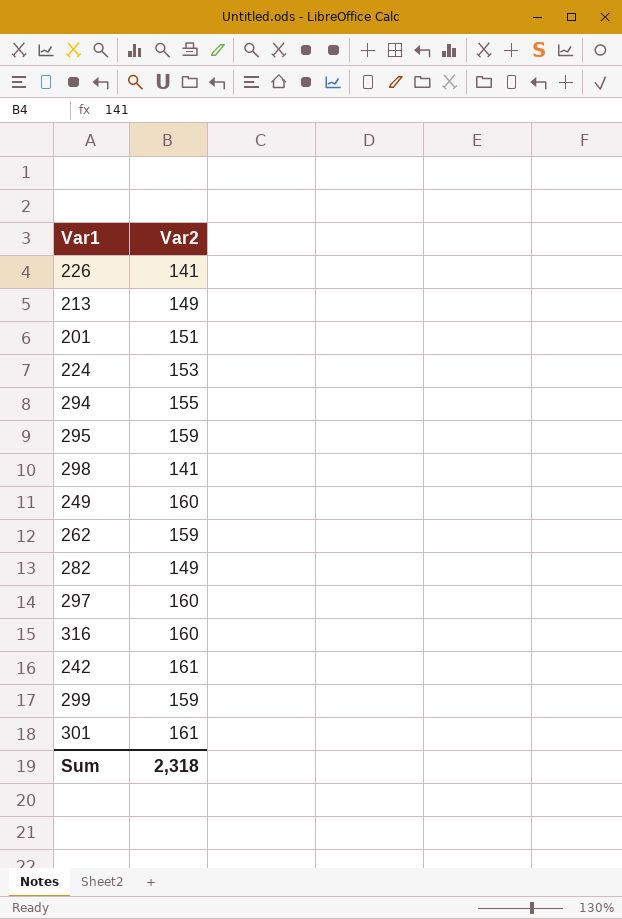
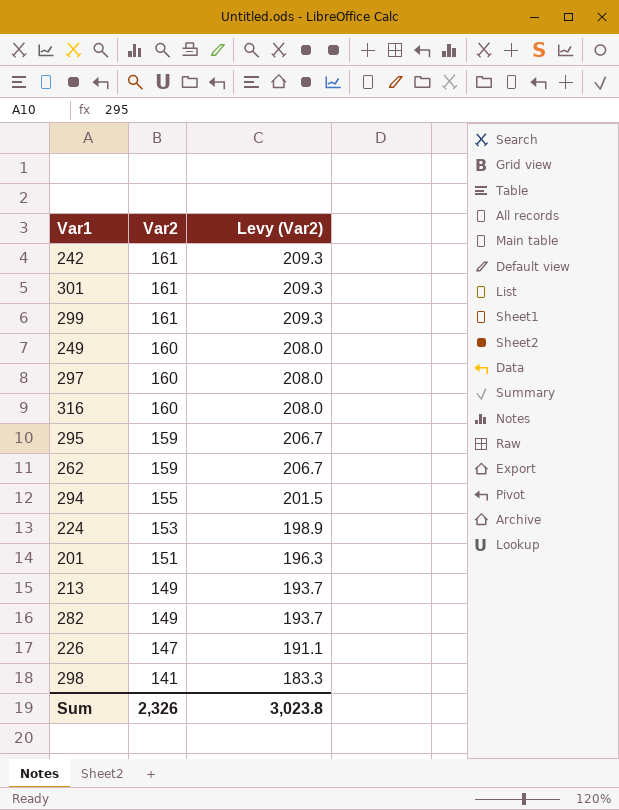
row order: none -> Var2 descending
column Levy (Var2) | formula: none -> [Var2] * 1.3
299 | Var2: 159 -> 161
226 | Var2: 141 -> 147
Sum | Var2: 2,318 -> 2,326

